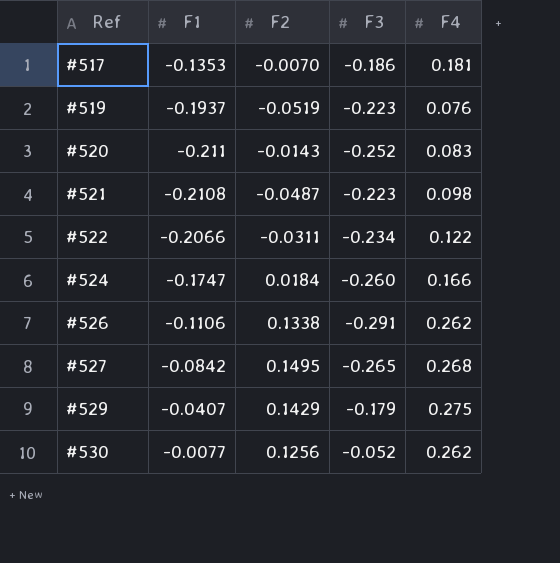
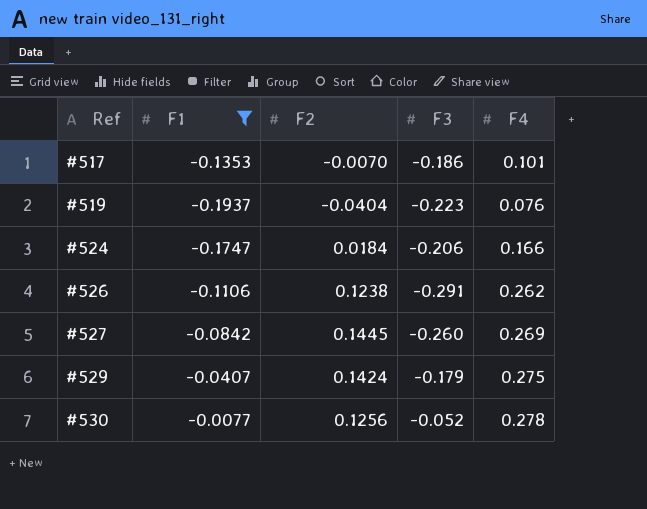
filter: none -> F1 >= -0.1937
#517 | F4: 0.181 -> 0.101
#519 | F2: -0.0519 -> -0.0404
#524 | F3: -0.260 -> -0.206
#526 | F2: 0.1338 -> 0.1238
#527 | F2: 0.1495 -> 0.1445
#527 | F3: -0.265 -> -0.260
#527 | F4: 0.268 -> 0.269
#529 | F2: 0.1429 -> 0.1424
#530 | F4: 0.262 -> 0.278

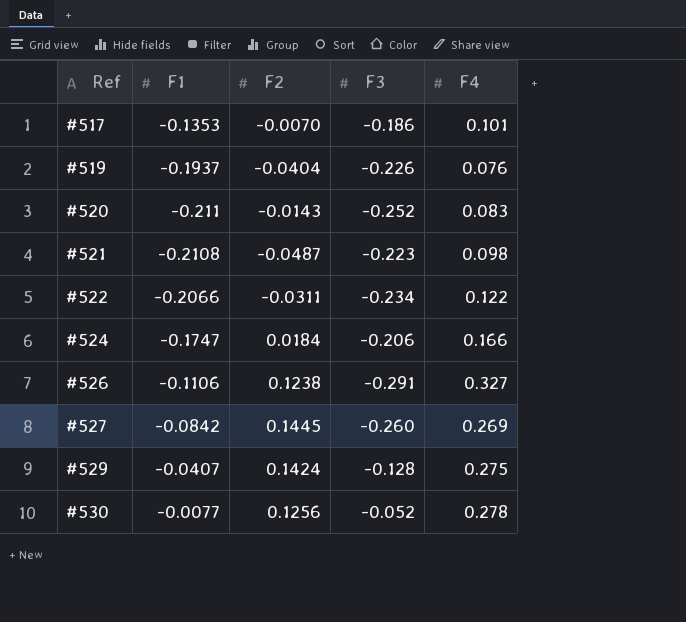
filter: F1 >= -0.1937 -> none
#519 | F3: -0.223 -> -0.226
#526 | F4: 0.262 -> 0.327
#529 | F3: -0.179 -> -0.128

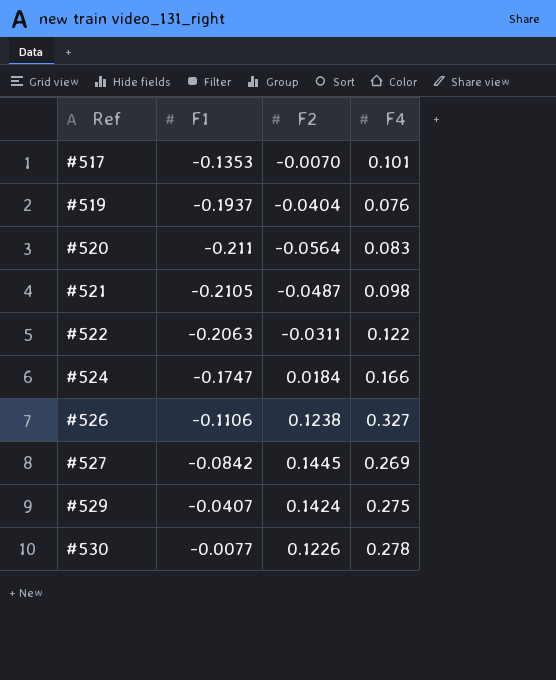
column F3 | position: 4 -> none
#520 | F2: -0.0143 -> -0.0564
#521 | F1: -0.2108 -> -0.2105
#522 | F1: -0.2066 -> -0.2063
#530 | F2: 0.1256 -> 0.1226

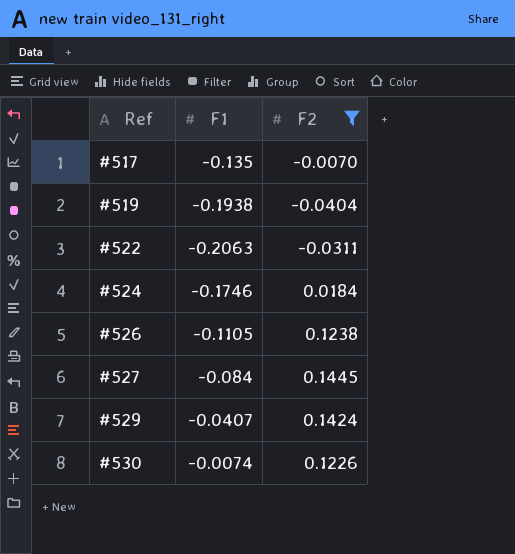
filter: none -> F2 >= -0.0404
column F4 | position: 4 -> none
#517 | F1: -0.1353 -> -0.135
#519 | F1: -0.1937 -> -0.1938
#524 | F1: -0.1747 -> -0.1746
#526 | F1: -0.1106 -> -0.1105
#527 | F1: -0.0842 -> -0.084
#530 | F1: -0.0077 -> -0.0074

